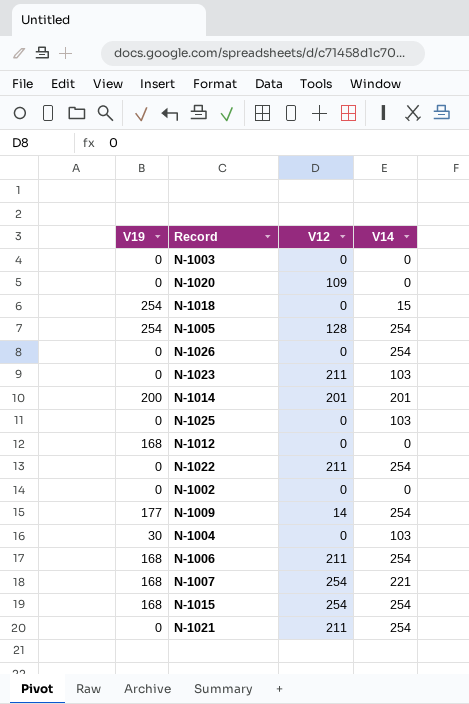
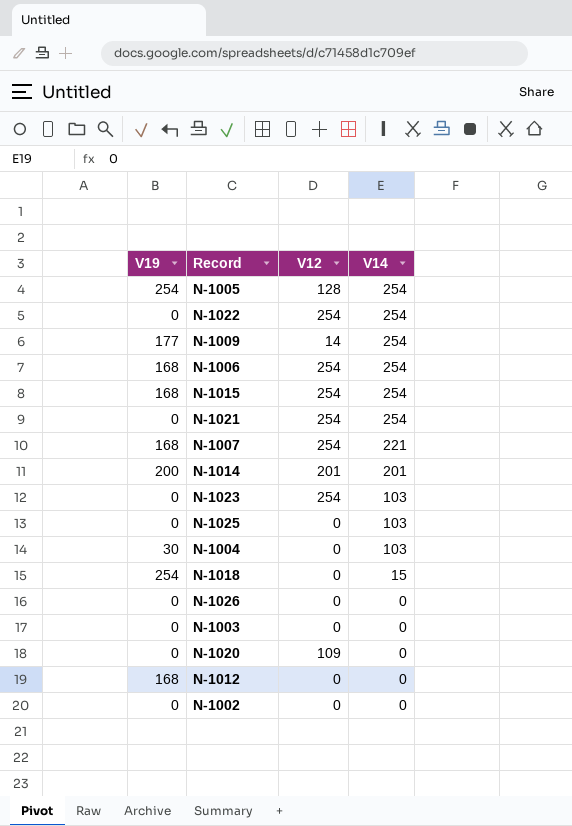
row order: none -> V14 descending
N-1022 | V12: 211 -> 254
N-1006 | V12: 211 -> 254
N-1021 | V12: 211 -> 254
N-1023 | V12: 211 -> 254
N-1026 | V14: 254 -> 0

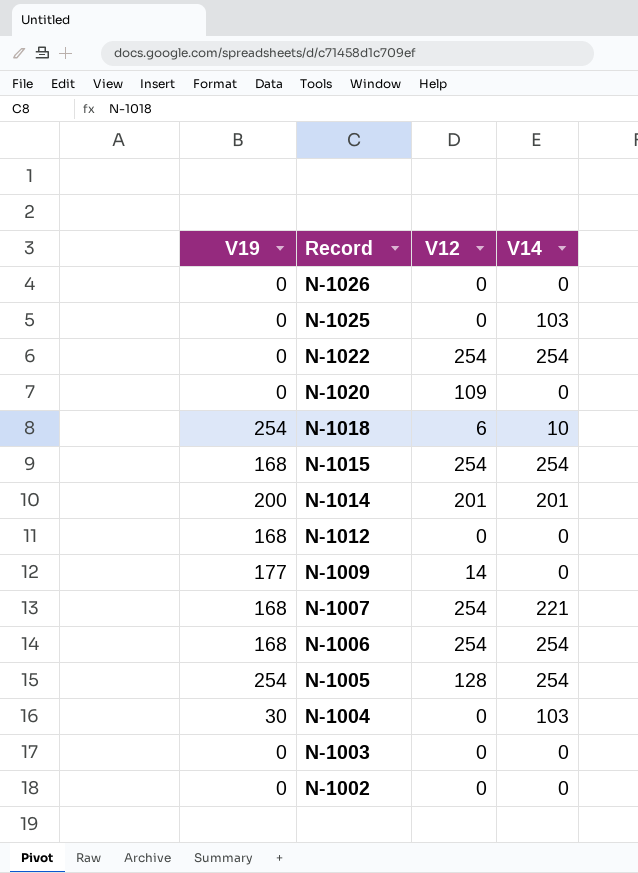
row order: V14 descending -> Record descending
row N-1021: 0 | 254 | 254 -> none
row N-1023: 0 | 254 | 103 -> none
N-1018 | V12: 0 -> 6
N-1018 | V14: 15 -> 10
N-1009 | V14: 254 -> 0

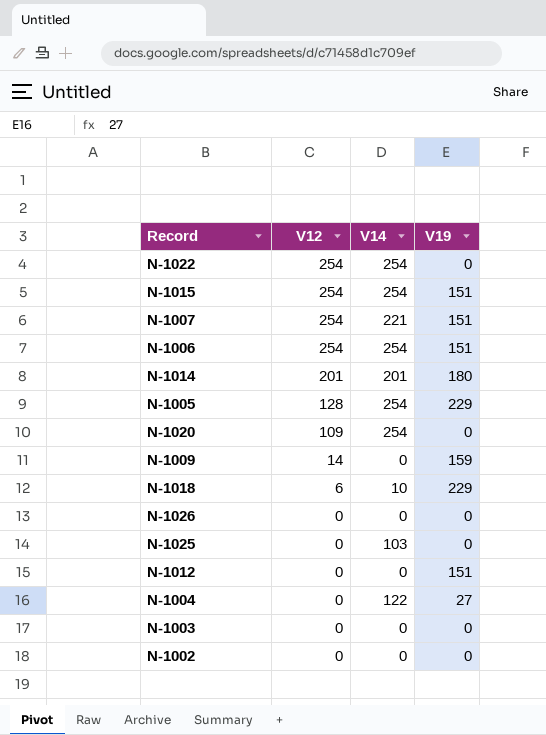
row order: Record descending -> V12 descending
column V19 | position: 1 -> 4
N-1015 | V19: 168 -> 151
N-1007 | V19: 168 -> 151
N-1006 | V19: 168 -> 151
N-1014 | V19: 200 -> 180
N-1005 | V19: 254 -> 229
N-1020 | V14: 0 -> 254
N-1009 | V19: 177 -> 159
N-1018 | V19: 254 -> 229
N-1012 | V19: 168 -> 151
N-1004 | V14: 103 -> 122
N-1004 | V19: 30 -> 27

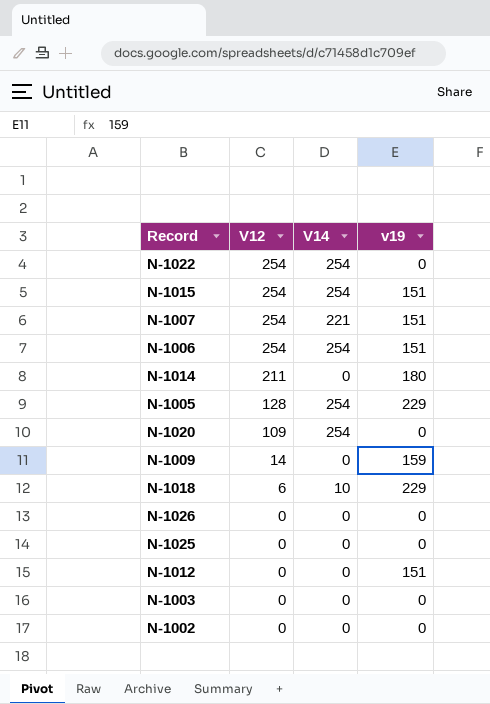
column name: V19 -> v19
row N-1004: 0 | 122 | 27 -> none
N-1014 | V12: 201 -> 211
N-1014 | V14: 201 -> 0
N-1025 | V14: 103 -> 0

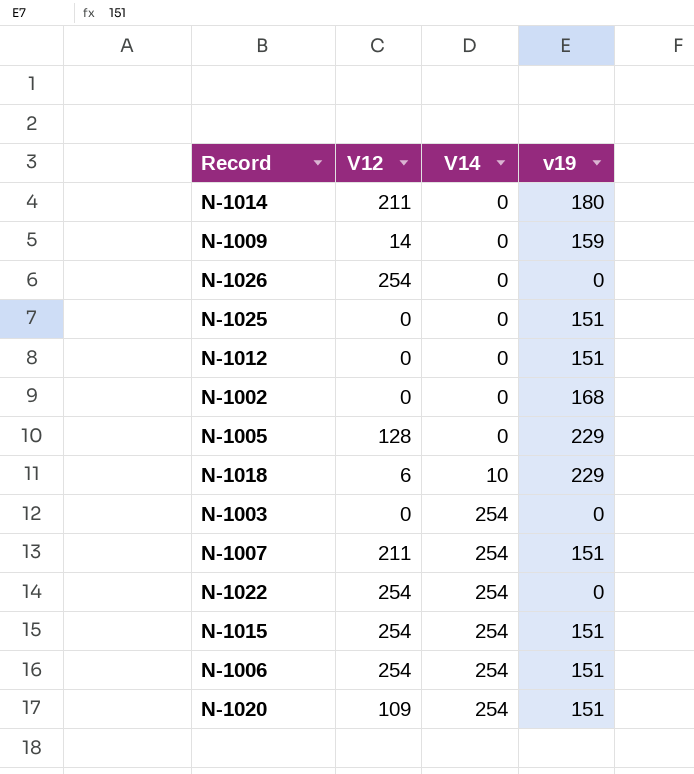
row order: V12 descending -> V14 ascending
N-1026 | V12: 0 -> 254
N-1025 | v19: 0 -> 151
N-1002 | v19: 0 -> 168
N-1005 | V14: 254 -> 0
N-1003 | V14: 0 -> 254
N-1007 | V12: 254 -> 211
N-1007 | V14: 221 -> 254
N-1020 | v19: 0 -> 151

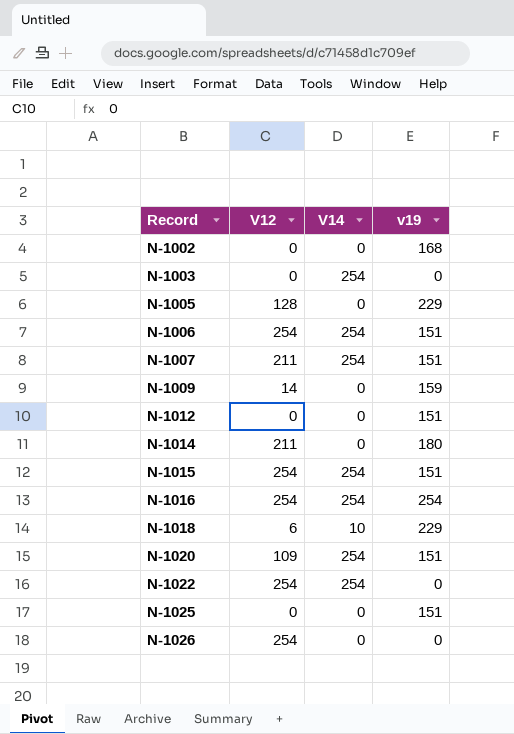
row order: V14 ascending -> Record ascending
row N-1016: none -> 254 | 254 | 254

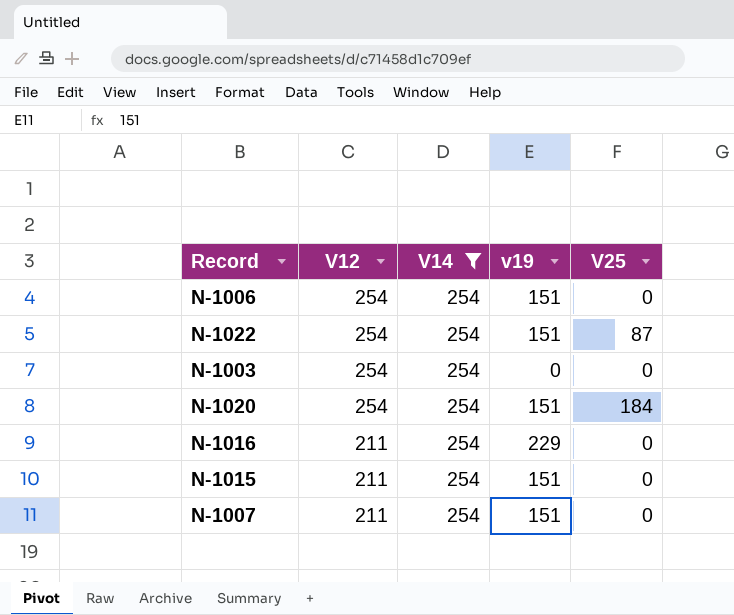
filter: none -> V14 = 254
row order: Record ascending -> V12 descending
column V25 | position: none -> 5
N-1022 | v19: 0 -> 151
N-1003 | V12: 0 -> 254
N-1020 | V12: 109 -> 254
N-1016 | V12: 254 -> 211
N-1016 | v19: 254 -> 229
N-1015 | V12: 254 -> 211

